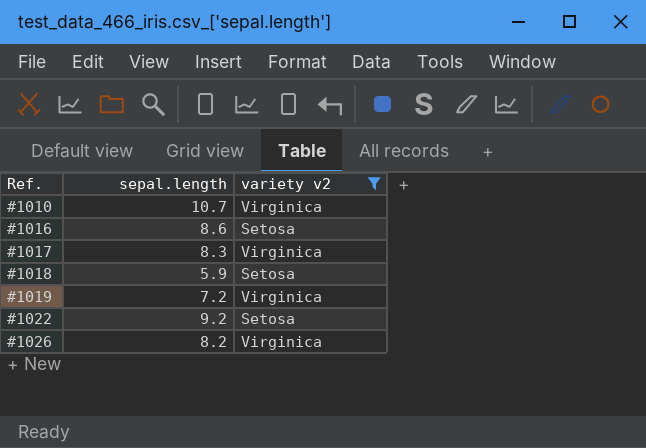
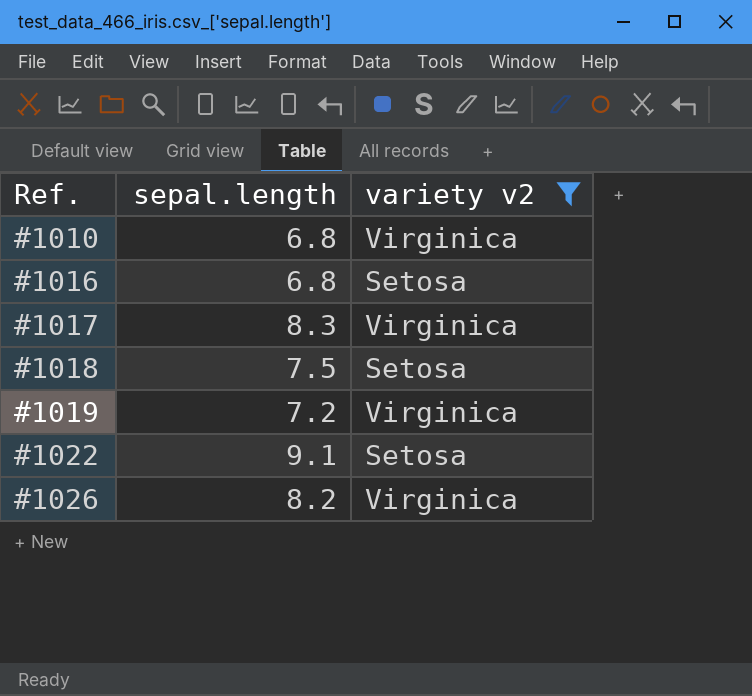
#1010 | sepal.length: 10.7 -> 6.8
#1016 | sepal.length: 8.6 -> 6.8
#1018 | sepal.length: 5.9 -> 7.5
#1022 | sepal.length: 9.2 -> 9.1

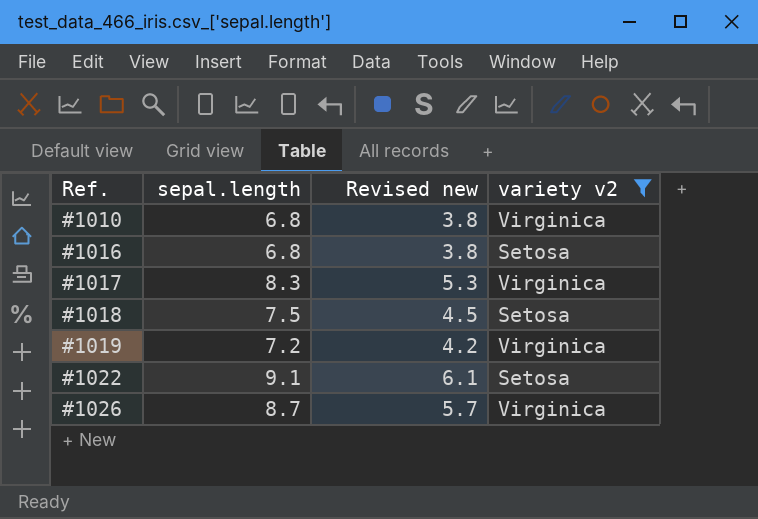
column Revised new | formula: none -> [sepal.length] - 3
#1026 | sepal.length: 8.2 -> 8.7

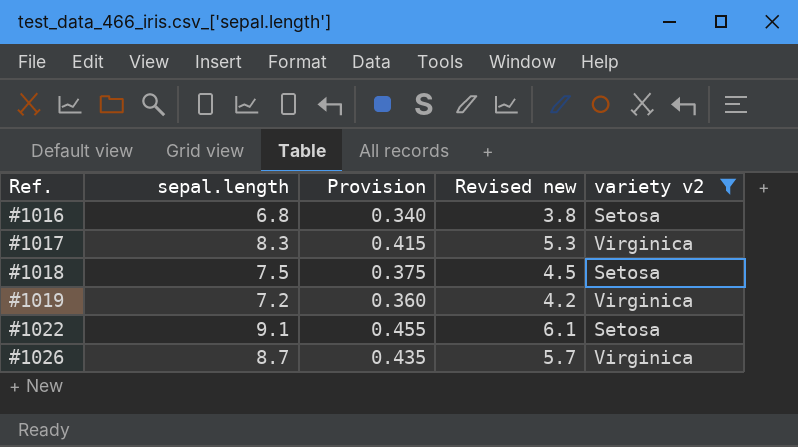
column Provision | formula: none -> [sepal.length] * 0.05
row #1010: 6.8 | 3.8 | Virginica -> none

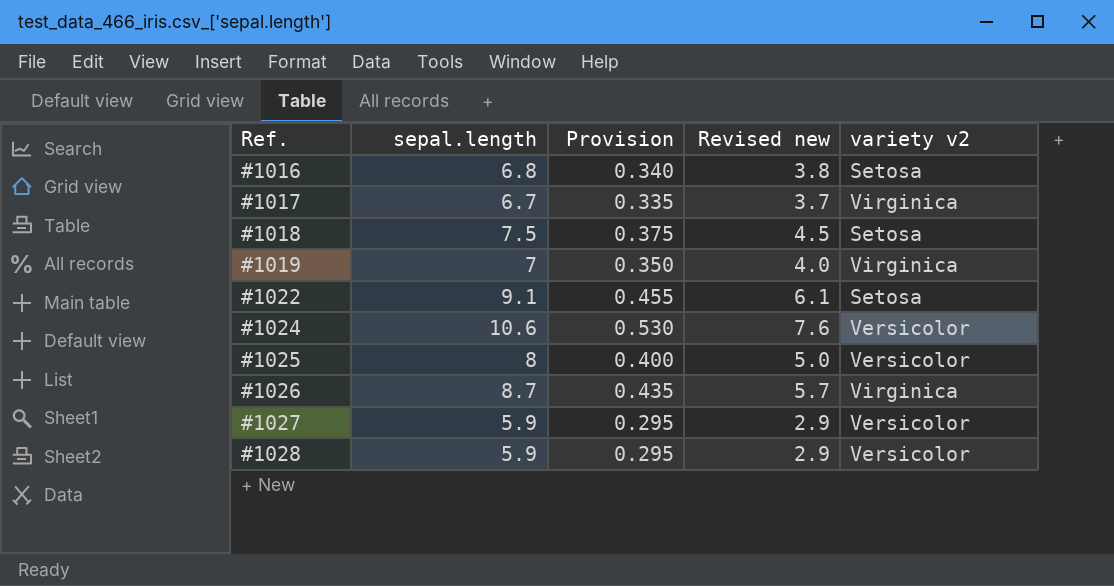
filter: variety v2 != Versicolor -> none
#1017 | sepal.length: 8.3 -> 6.7
#1017 | Provision: 0.415 -> 0.335
#1017 | Revised new: 5.3 -> 3.7
#1019 | sepal.length: 7.2 -> 7
#1019 | Provision: 0.360 -> 0.350
#1019 | Revised new: 4.2 -> 4.0

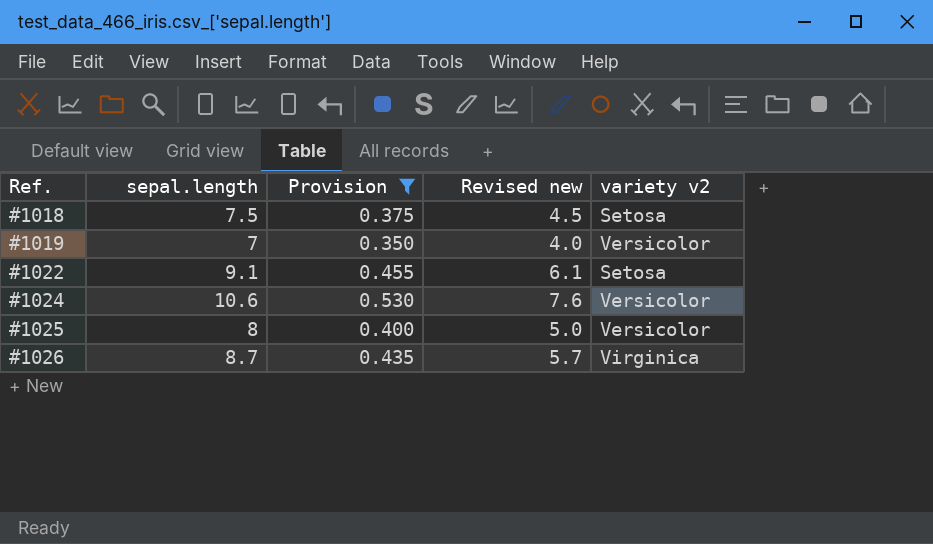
filter: none -> Provision >= 0.350
#1019 | variety v2: Virginica -> Versicolor

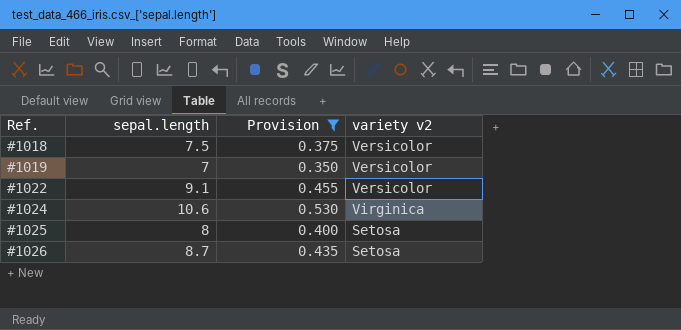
column Revised new | formula: [sepal.length] - 3 -> none
#1018 | variety v2: Setosa -> Versicolor
#1022 | variety v2: Setosa -> Versicolor
#1024 | variety v2: Versicolor -> Virginica
#1025 | variety v2: Versicolor -> Setosa
#1026 | variety v2: Virginica -> Setosa

